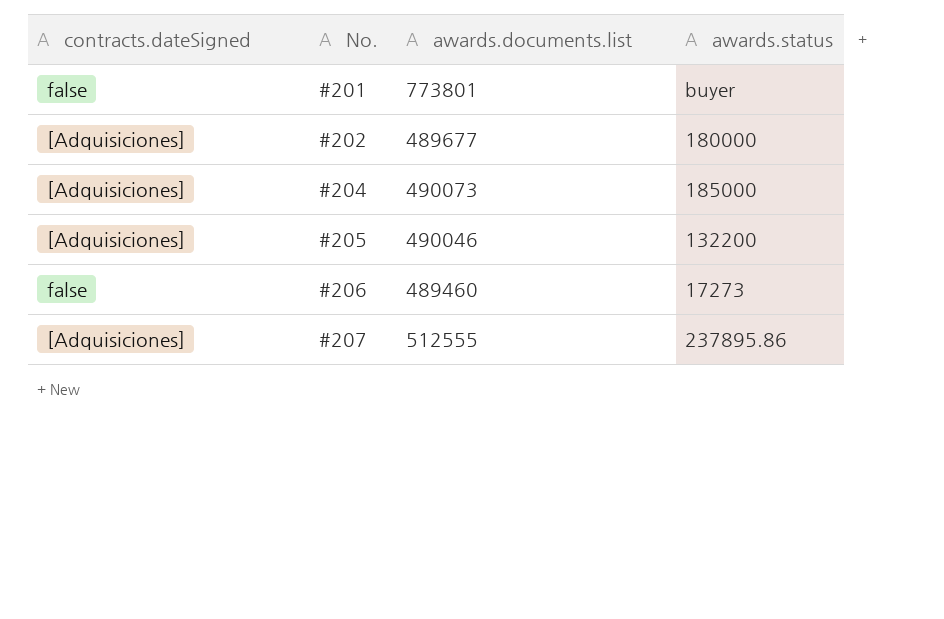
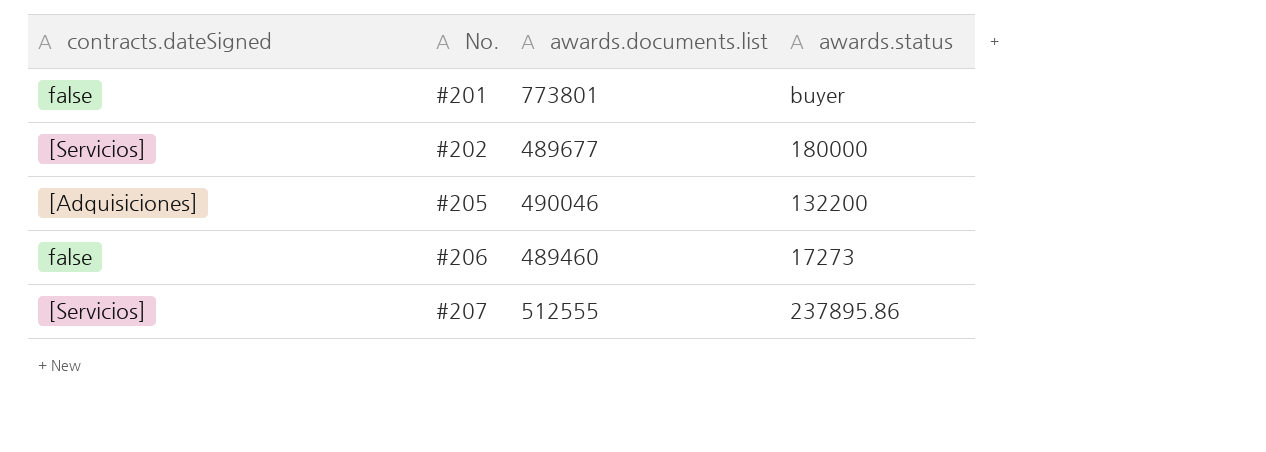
row #204: [Adquisiciones] | 490073 | 185000 -> none
#202 | contracts.dateSigned: [Adquisiciones] -> [Servicios]
#207 | contracts.dateSigned: [Adquisiciones] -> [Servicios]

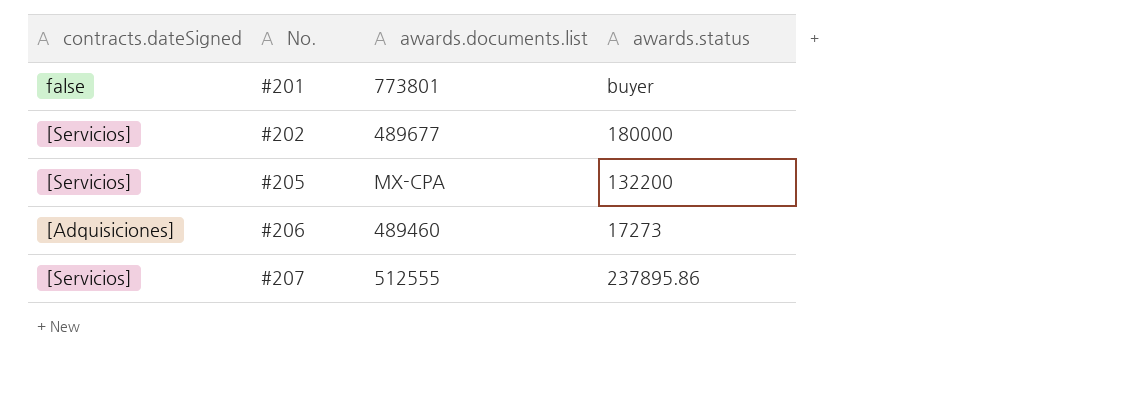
#205 | contracts.dateSigned: [Adquisiciones] -> [Servicios]
#205 | awards.documents.list: 490046 -> MX-CPA
#206 | contracts.dateSigned: false -> [Adquisiciones]

